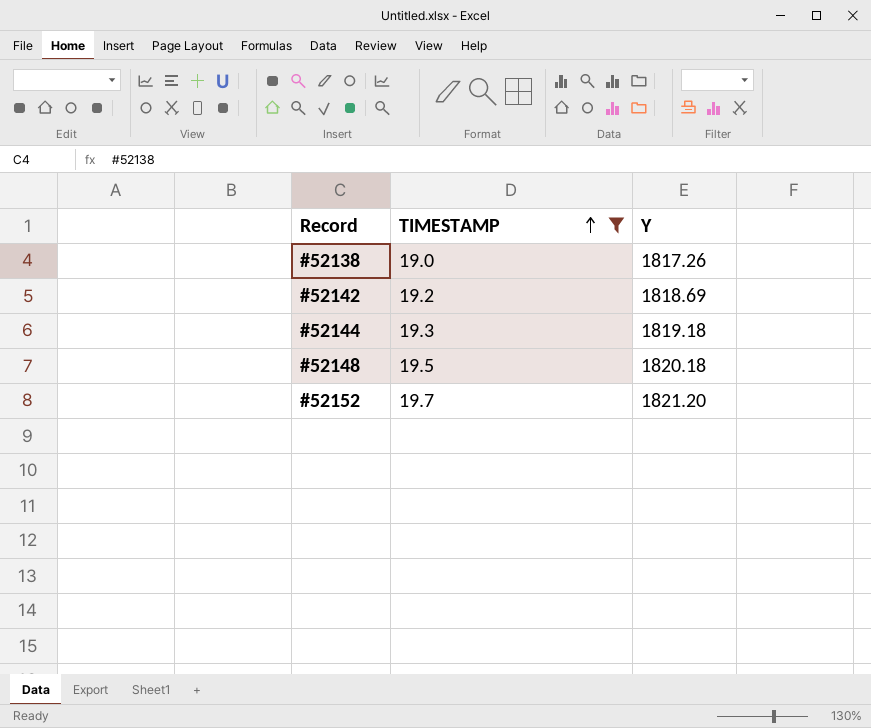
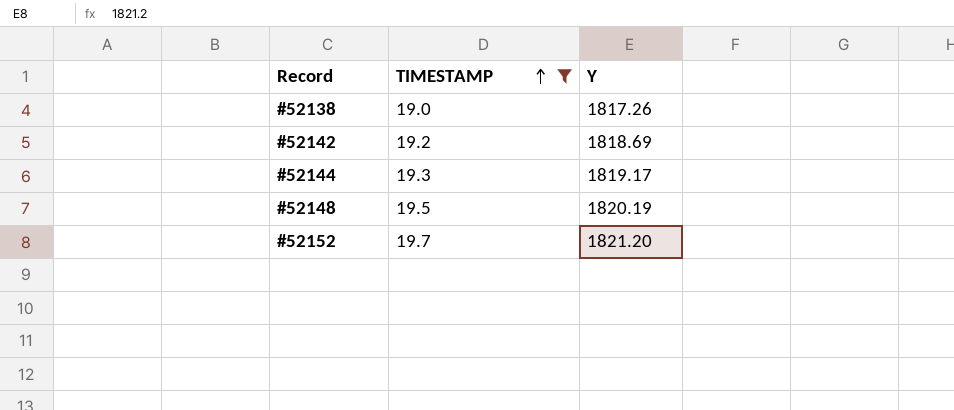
#52144 | Y: 1819.18 -> 1819.17
#52148 | Y: 1820.18 -> 1820.19

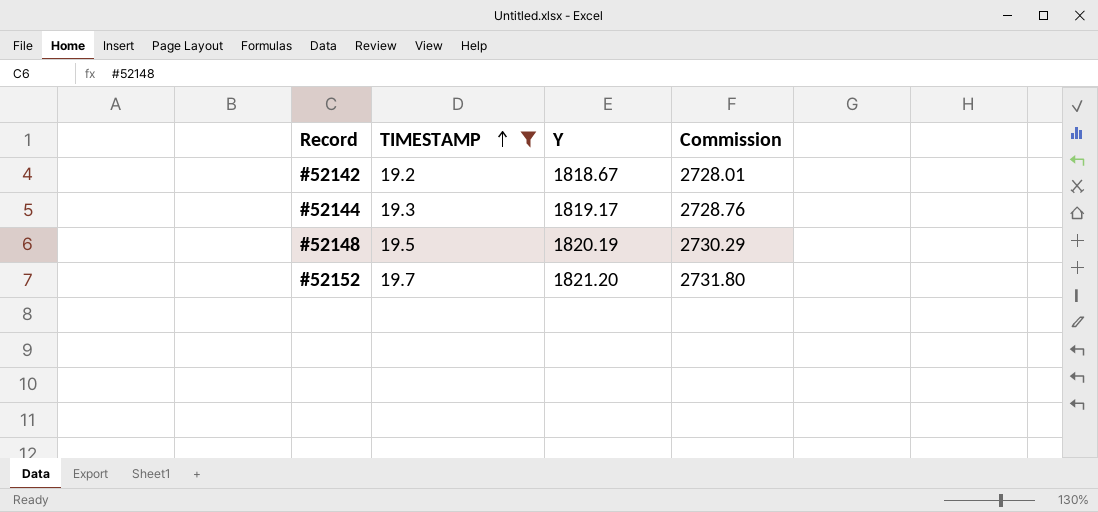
column Commission | formula: none -> [Y] * 1.5
row #52138: 19.0 | 1817.26 -> none
#52142 | Y: 1818.69 -> 1818.67

